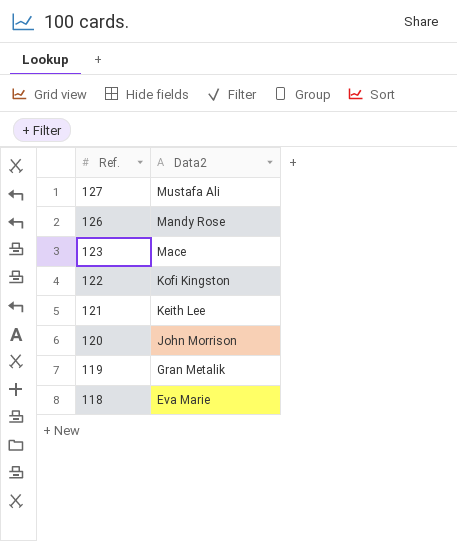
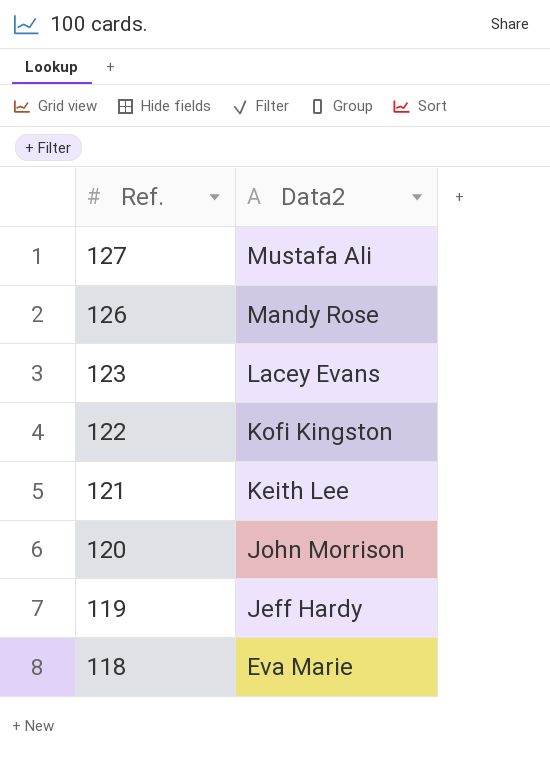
123 | Data2: Mace -> Lacey Evans
119 | Data2: Gran Metalik -> Jeff Hardy

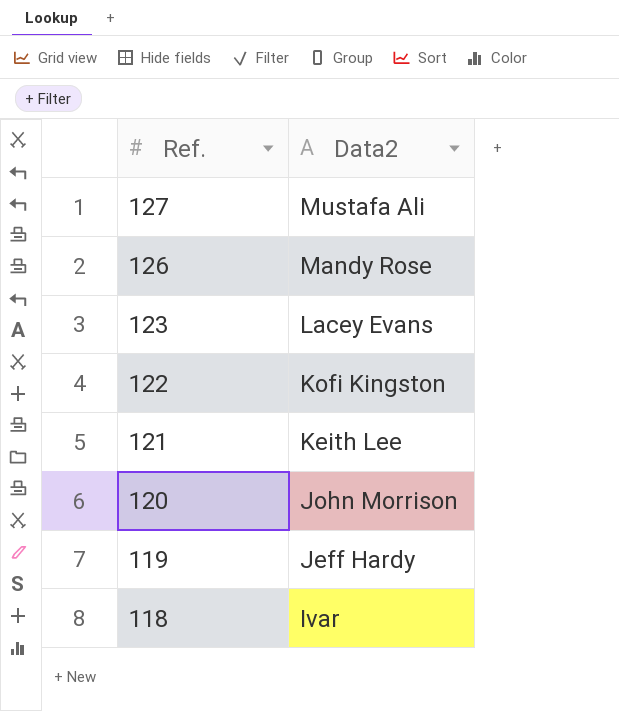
118 | Data2: Eva Marie -> Ivar

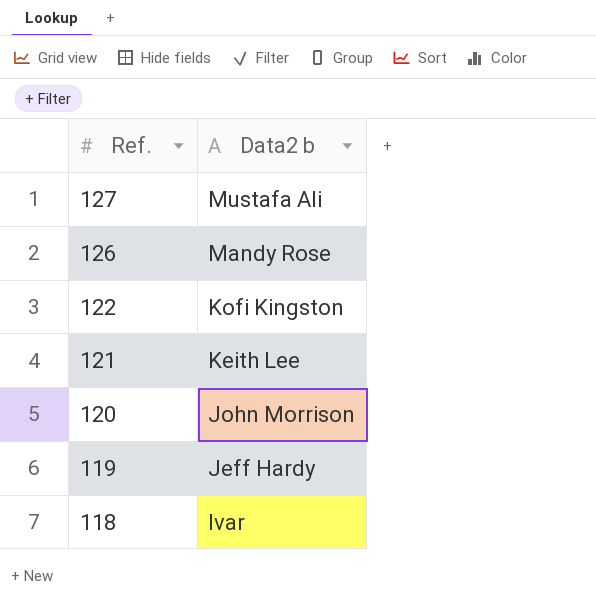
column name: Data2 -> Data2 b
row 123: Lacey Evans -> none

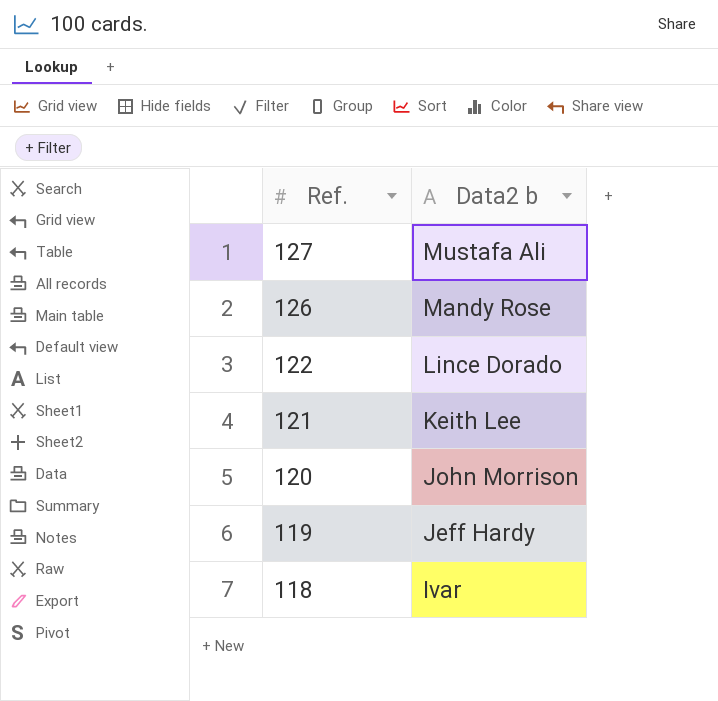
122 | Data2 b: Kofi Kingston -> Lince Dorado

